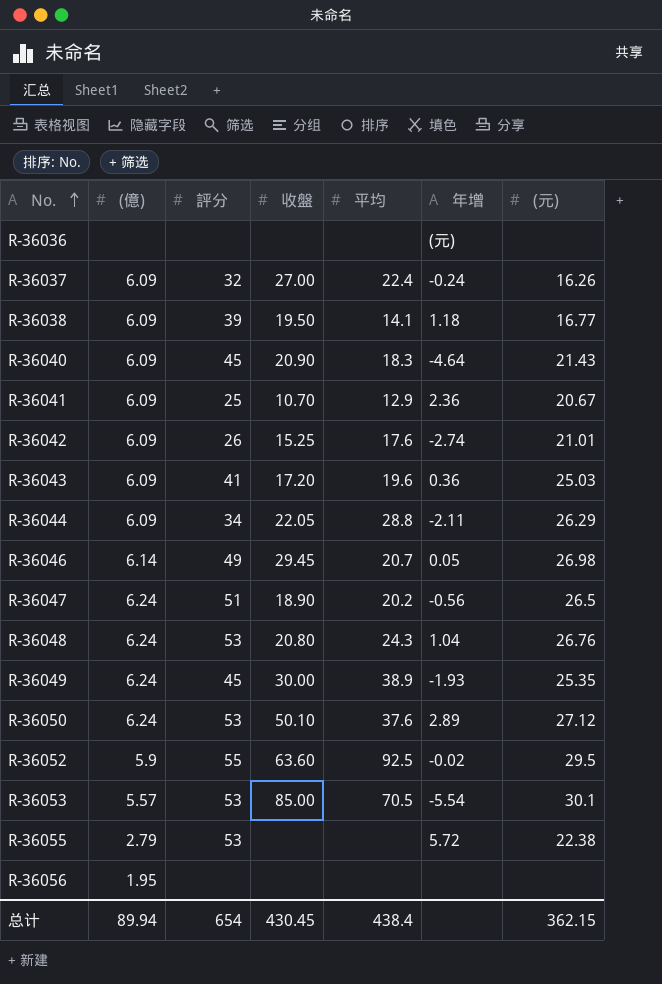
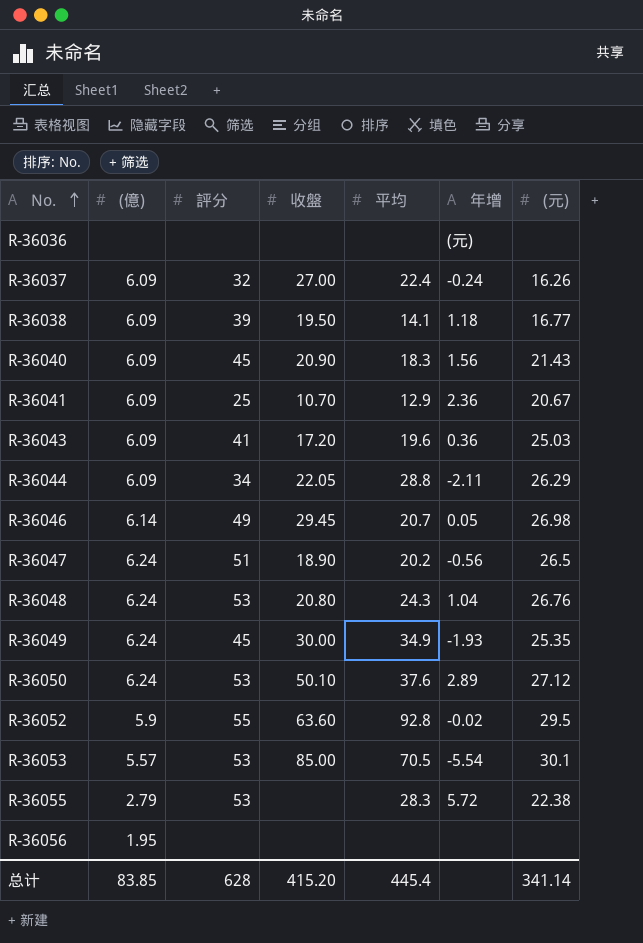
row R-36042: 6.09 | 26 | 15.25 | 17.6 | -2.74 | 21.01 -> none
R-36040 | 年增: -4.64 -> 1.56
R-36049 | 平均: 38.9 -> 34.9
R-36052 | 平均: 92.5 -> 92.8
R-36055 | 平均: none -> 28.3
总计 | (億): 89.94 -> 83.85
总计 | 評分: 654 -> 628
总计 | 收盤: 430.45 -> 415.20
总计 | 平均: 438.4 -> 445.4
总计 | (元): 362.15 -> 341.14

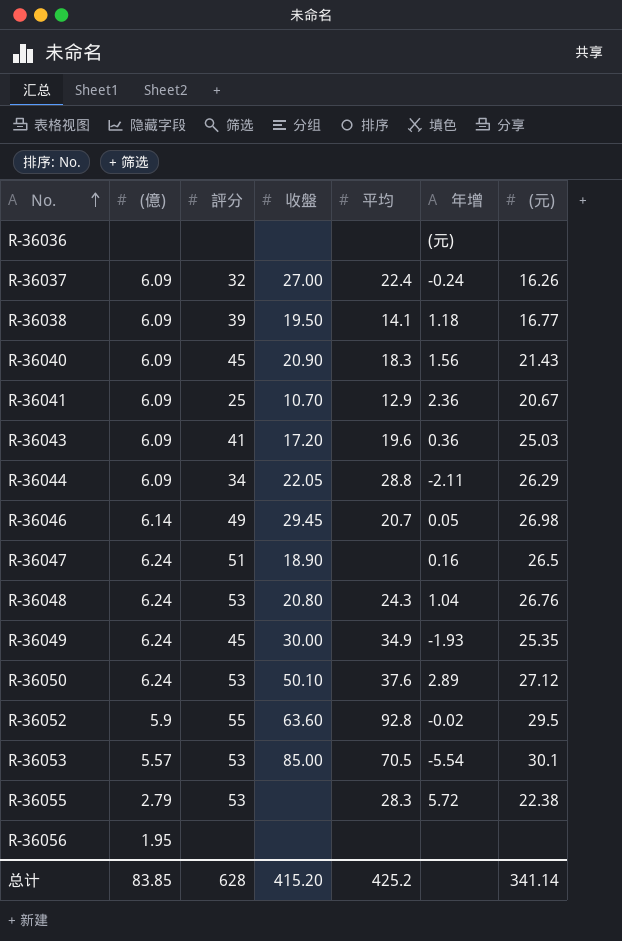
R-36047 | 平均: 20.2 -> none
R-36047 | 年增: -0.56 -> 0.16
总计 | 平均: 445.4 -> 425.2

